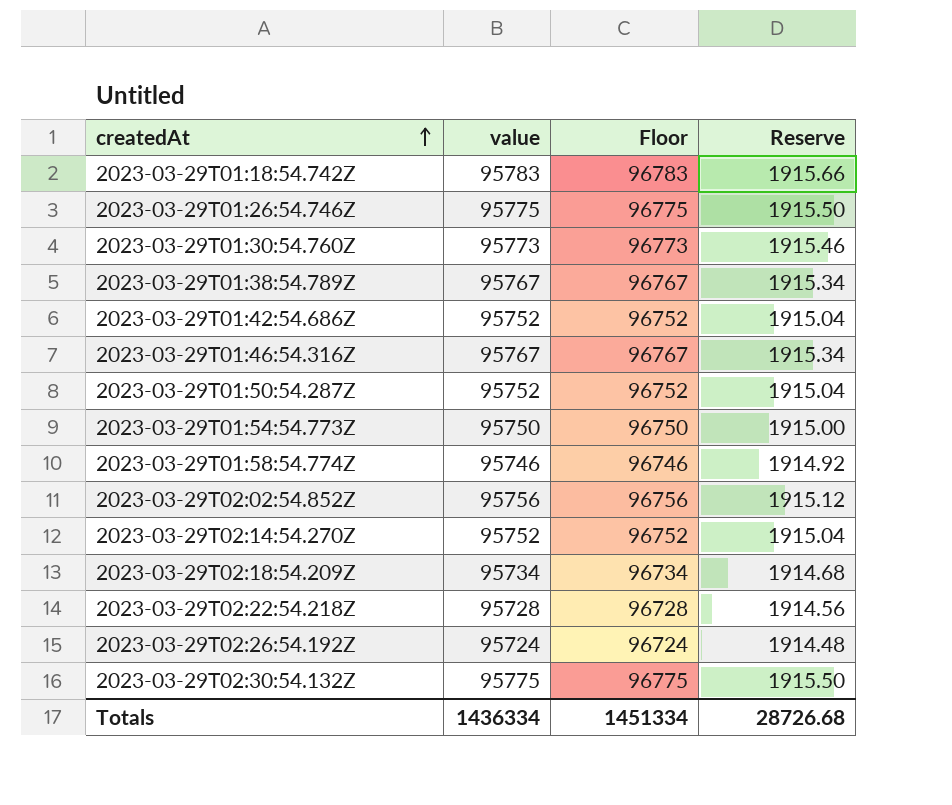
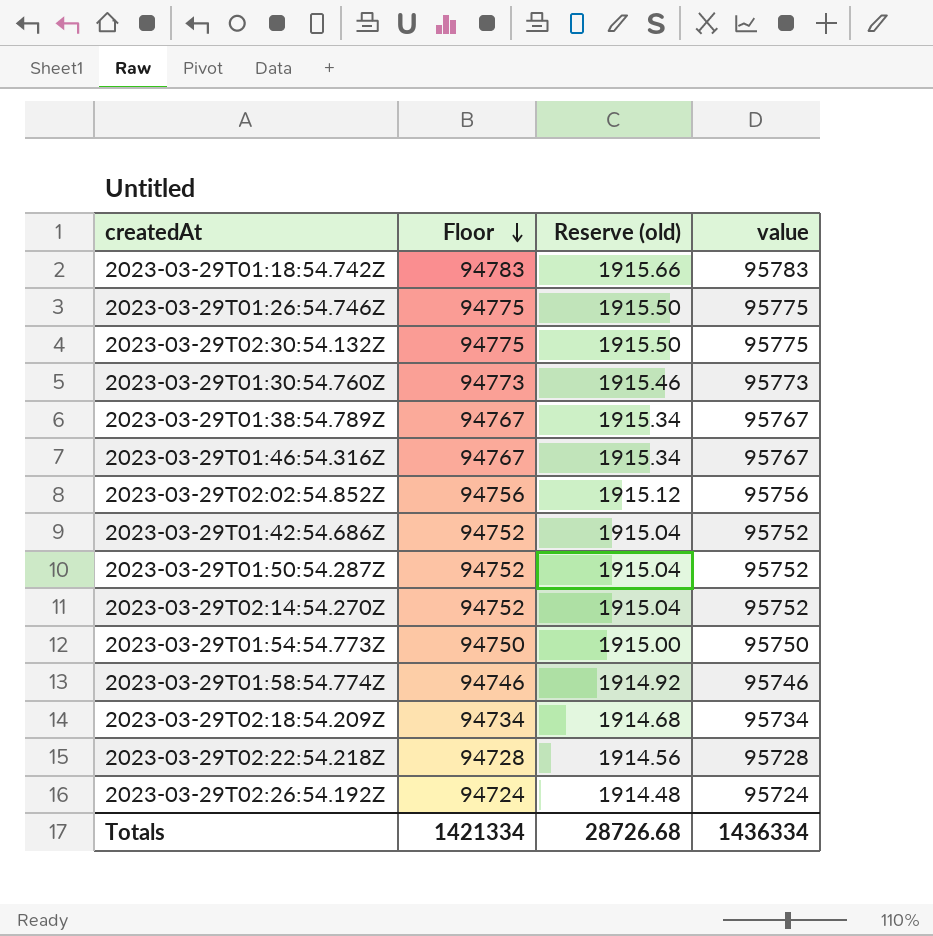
row order: createdAt ascending -> Floor descending
column Floor | formula: [value] + 1000 -> [value] - 1000
column name: Reserve -> Reserve (old)
column value | position: 2 -> 4
Totals | Floor: 1451334 -> 1421334

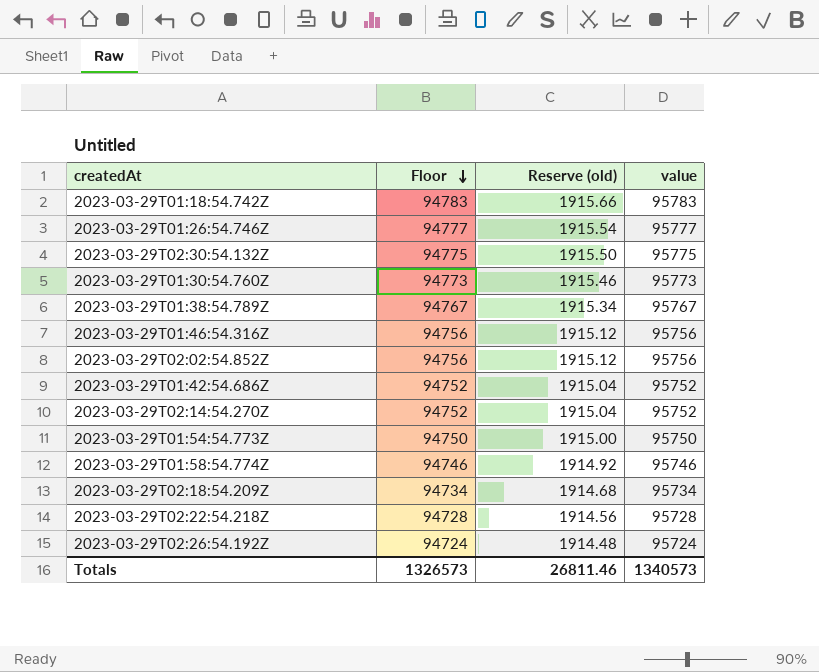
row 2023-03-29T01:50:54.287Z: 94752 | 1915.04 | 95752 -> none
2023-03-29T01:26:54.746Z | Floor: 94775 -> 94777
2023-03-29T01:26:54.746Z | Reserve (old): 1915.50 -> 1915.54
2023-03-29T01:26:54.746Z | value: 95775 -> 95777
2023-03-29T01:46:54.316Z | Floor: 94767 -> 94756
2023-03-29T01:46:54.316Z | Reserve (old): 1915.34 -> 1915.12
2023-03-29T01:46:54.316Z | value: 95767 -> 95756
Totals | Floor: 1421334 -> 1326573
Totals | Reserve (old): 28726.68 -> 26811.46
Totals | value: 1436334 -> 1340573

